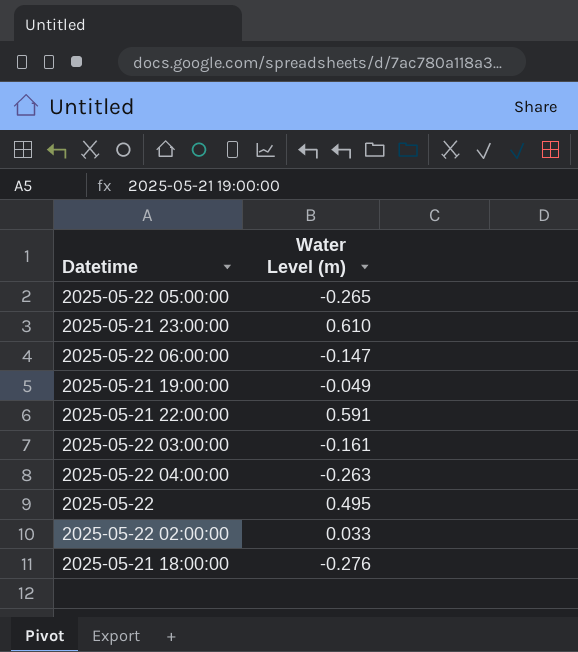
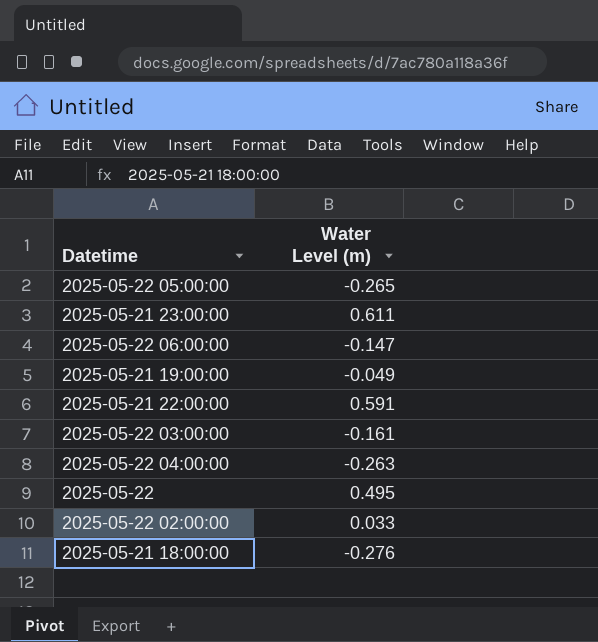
2025-05-21 23:00:00 | Water Level (m): 0.610 -> 0.611

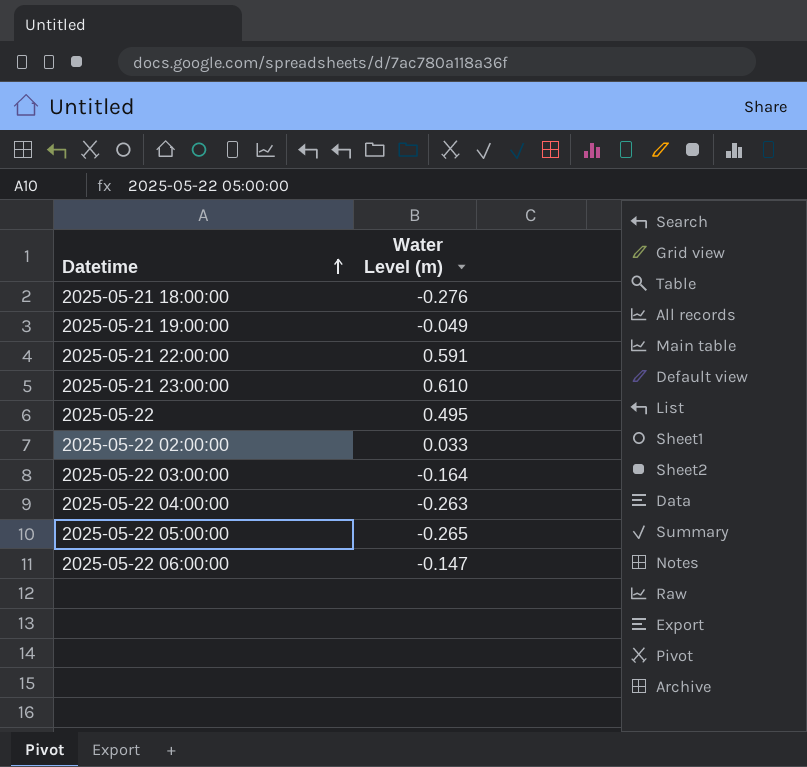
row order: none -> Datetime ascending
2025-05-21 23:00:00 | Water Level (m): 0.611 -> 0.610
2025-05-22 03:00:00 | Water Level (m): -0.161 -> -0.164

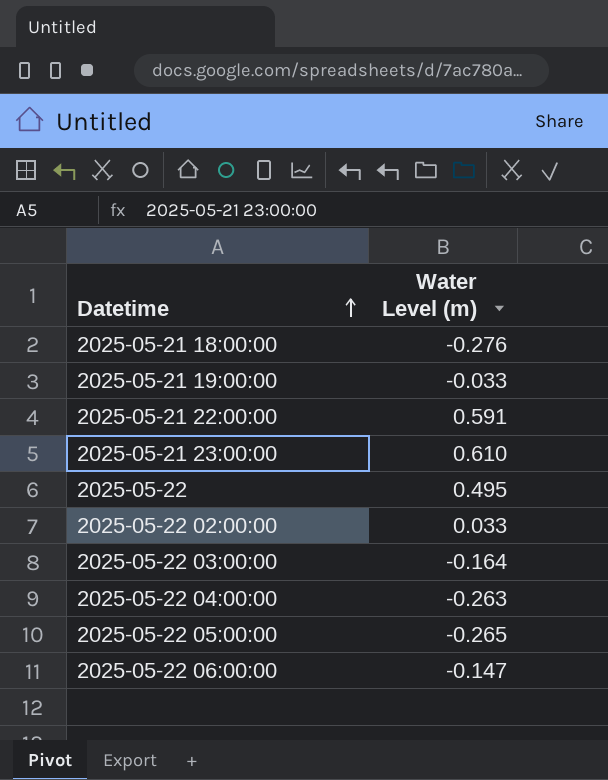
2025-05-21 19:00:00 | Water Level (m): -0.049 -> -0.033

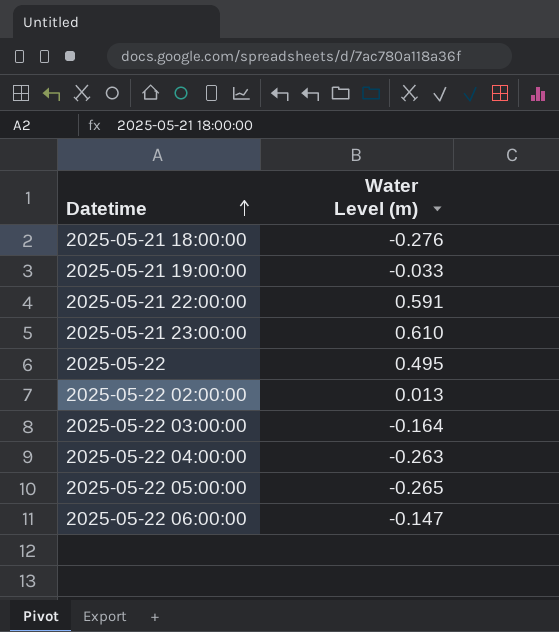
2025-05-22 02:00:00 | Water Level (m): 0.033 -> 0.013

